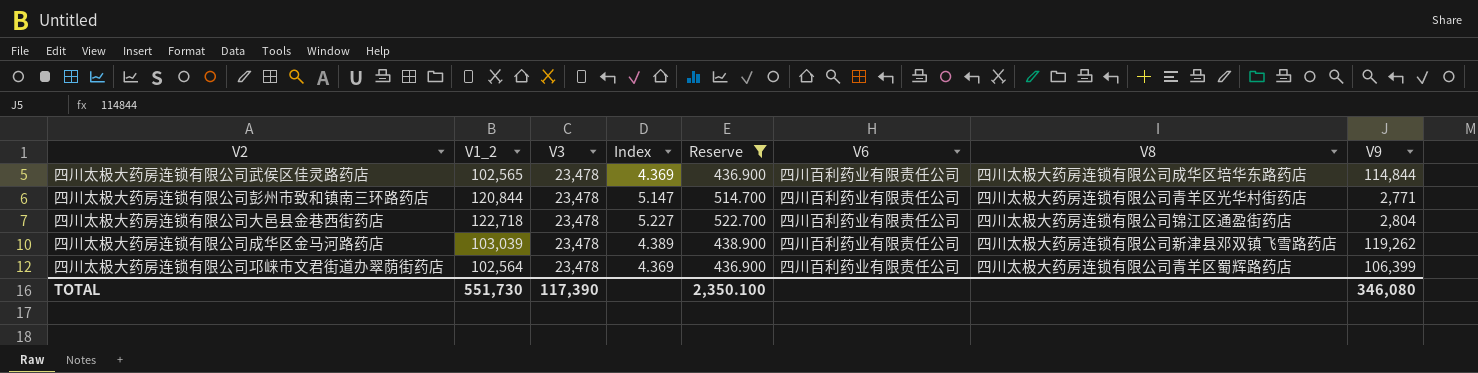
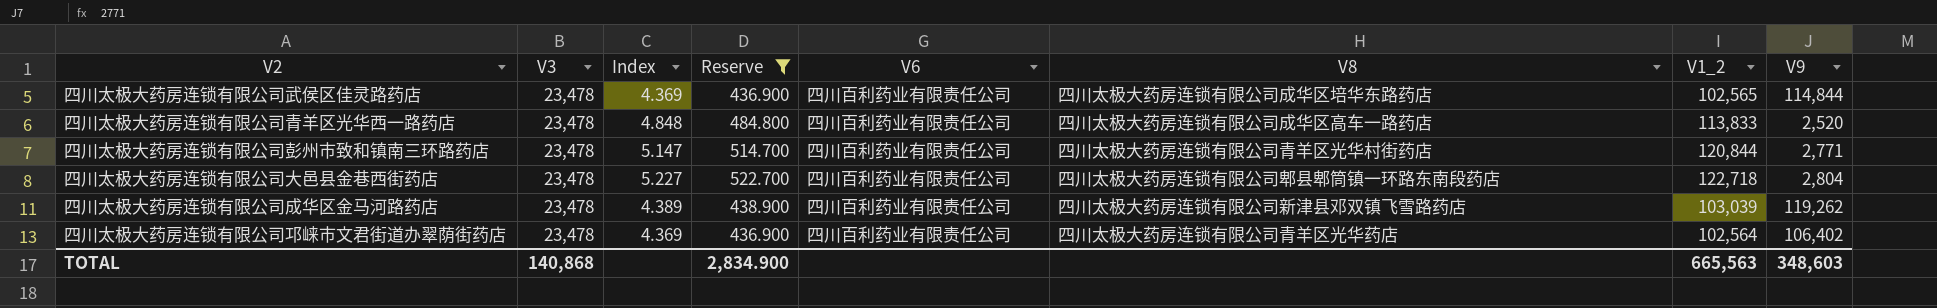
column V1_2 | position: 2 -> 7
row 四川太极大药房连锁有限公司青羊区光华西一路药店: none -> 23,478 | 4.848 | 484.800 | 四川百利药业有限责任公司 | 四川太极大药房连锁有限公司成华区高车一路药店 | 113,833 | 2,520
四川太极大药房连锁有限公司大邑县金巷西街药店 | V8: 四川太极大药房连锁有限公司锦江区通盈街药店 -> 四川太极大药房连锁有限公司郫县郫筒镇一环路东南段药店
四川太极大药房连锁有限公司邛崃市文君街道办翠荫街药店 | V8: 四川太极大药房连锁有限公司青羊区蜀辉路药店 -> 四川太极大药房连锁有限公司青羊区光华药店
四川太极大药房连锁有限公司邛崃市文君街道办翠荫街药店 | V9: 106,399 -> 106,402
TOTAL | V3: 117,390 -> 140,868
TOTAL | Reserve: 2,350.100 -> 2,834.900
TOTAL | V1_2: 551,730 -> 665,563
TOTAL | V9: 346,080 -> 348,603

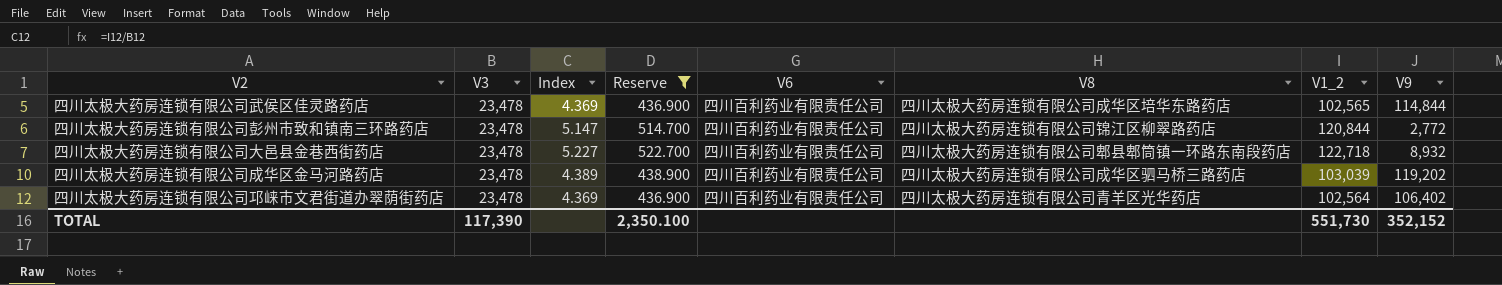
row 四川太极大药房连锁有限公司青羊区光华西一路药店: 23,478 | 4.848 | 484.800 | 四川百利药业有限责任公司 | 四川太极大药房连锁有限公司成华区高车一路药店 | 113,833 | 2,520 -> none
四川太极大药房连锁有限公司彭州市致和镇南三环路药店 | V8: 四川太极大药房连锁有限公司青羊区光华村街药店 -> 四川太极大药房连锁有限公司锦江区柳翠路药店
四川太极大药房连锁有限公司彭州市致和镇南三环路药店 | V9: 2,771 -> 2,772
四川太极大药房连锁有限公司大邑县金巷西街药店 | V9: 2,804 -> 8,932
四川太极大药房连锁有限公司成华区金马河路药店 | V8: 四川太极大药房连锁有限公司新津县邓双镇飞雪路药店 -> 四川太极大药房连锁有限公司成华区驷马桥三路药店
四川太极大药房连锁有限公司成华区金马河路药店 | V9: 119,262 -> 119,202
TOTAL | V3: 140,868 -> 117,390
TOTAL | Reserve: 2,834.900 -> 2,350.100
TOTAL | V1_2: 665,563 -> 551,730
TOTAL | V9: 348,603 -> 352,152

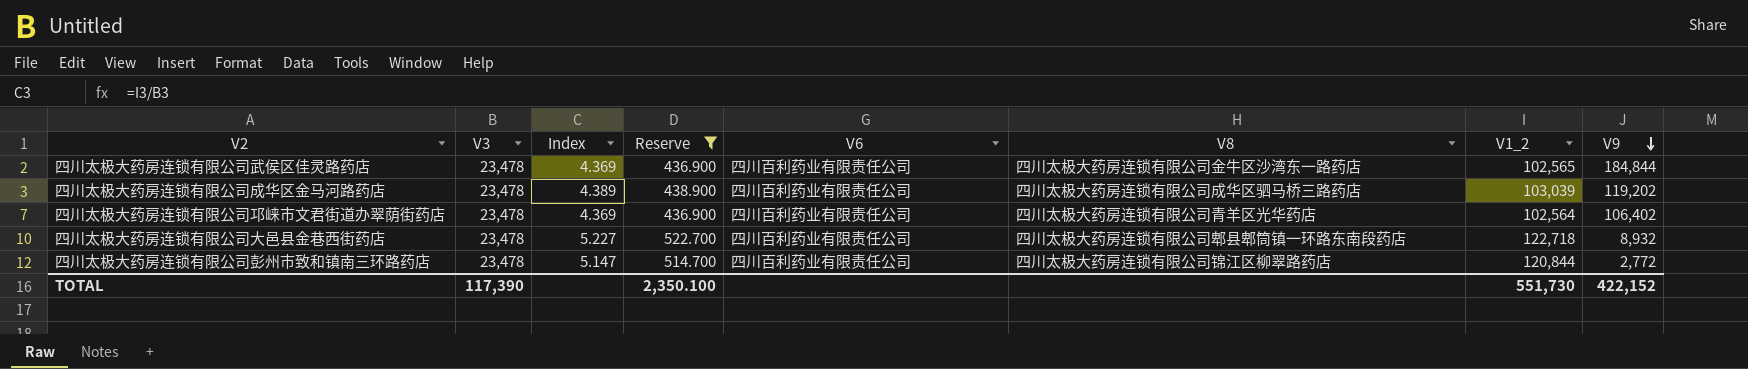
row order: none -> V9 descending
四川太极大药房连锁有限公司武侯区佳灵路药店 | V8: 四川太极大药房连锁有限公司成华区培华东路药店 -> 四川太极大药房连锁有限公司金牛区沙湾东一路药店
四川太极大药房连锁有限公司武侯区佳灵路药店 | V9: 114,844 -> 184,844
TOTAL | V9: 352,152 -> 422,152

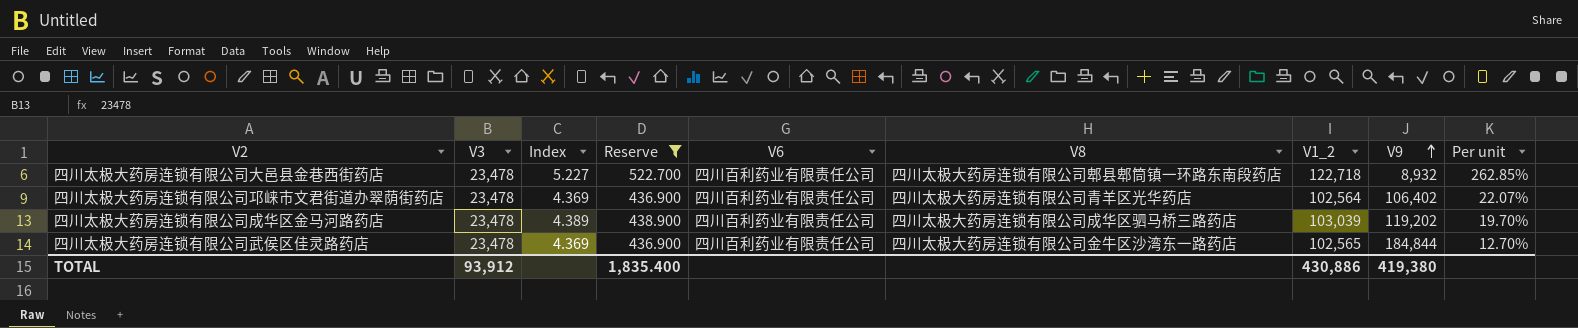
row order: V9 descending -> V9 ascending
column Per unit | formula: none -> [V3] / [V9]
row 四川太极大药房连锁有限公司彭州市致和镇南三环路药店: 23,478 | 5.147 | 514.700 | 四川百利药业有限责任公司 | 四川太极大药房连锁有限公司锦江区柳翠路药店 | 120,844 | 2,772 -> none
TOTAL | V3: 117,390 -> 93,912
TOTAL | Reserve: 2,350.100 -> 1,835.400
TOTAL | V1_2: 551,730 -> 430,886
TOTAL | V9: 422,152 -> 419,380

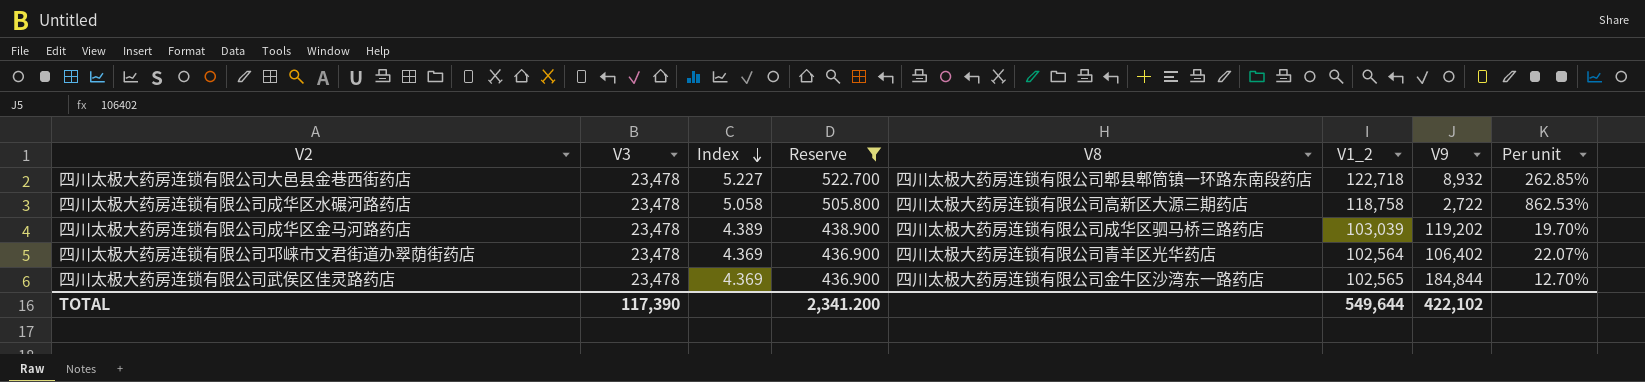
row order: V9 ascending -> Index descending
column V6 | position: 5 -> none
row 四川太极大药房连锁有限公司成华区水碾河路药店: none -> 23,478 | 5.058 | 505.800 | 四川太极大药房连锁有限公司高新区大源三期药店 | 118,758 | 2,722 | 862.53%
TOTAL | V3: 93,912 -> 117,390
TOTAL | Reserve: 1,835.400 -> 2,341.200
TOTAL | V1_2: 430,886 -> 549,644
TOTAL | V9: 419,380 -> 422,102

